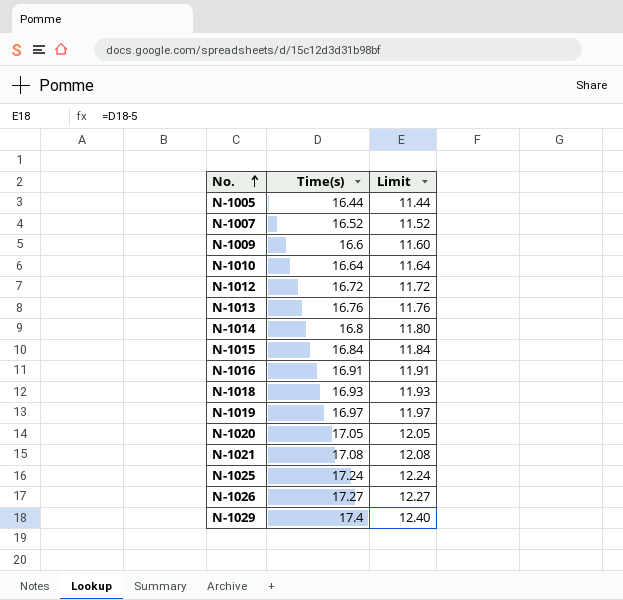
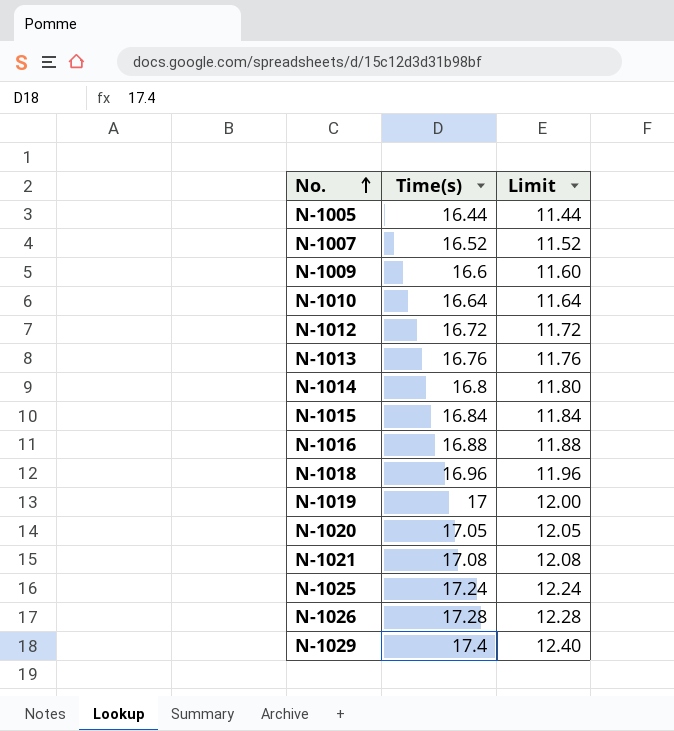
N-1016 | Time(s): 16.91 -> 16.88
N-1016 | Limit: 11.91 -> 11.88
N-1018 | Time(s): 16.93 -> 16.96
N-1018 | Limit: 11.93 -> 11.96
N-1019 | Time(s): 16.97 -> 17
N-1019 | Limit: 11.97 -> 12.00
N-1026 | Time(s): 17.27 -> 17.28
N-1026 | Limit: 12.27 -> 12.28

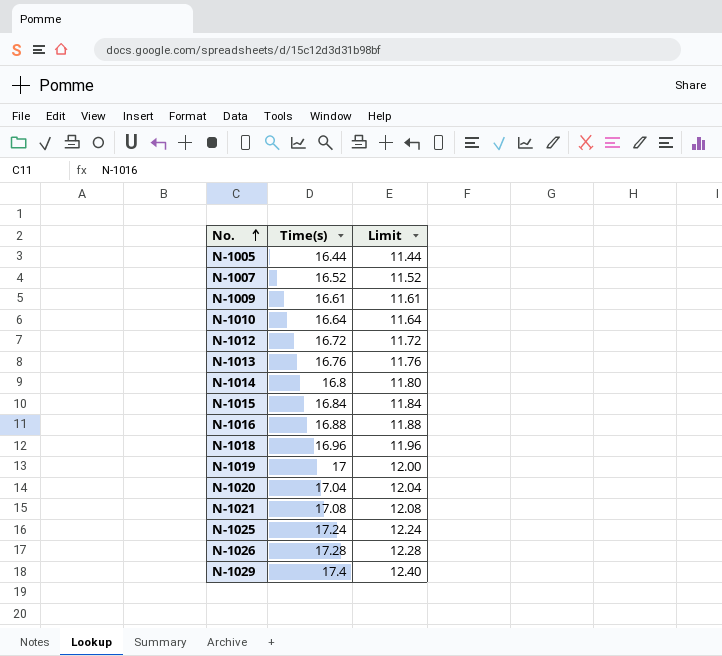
N-1009 | Time(s): 16.6 -> 16.61
N-1009 | Limit: 11.60 -> 11.61
N-1020 | Time(s): 17.05 -> 17.04
N-1020 | Limit: 12.05 -> 12.04

